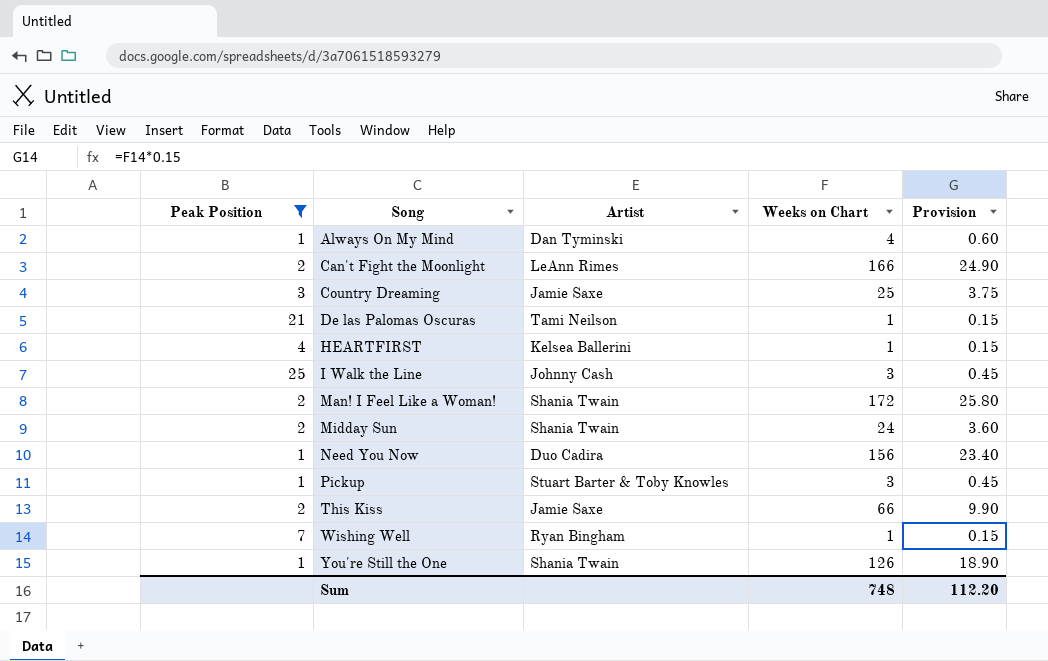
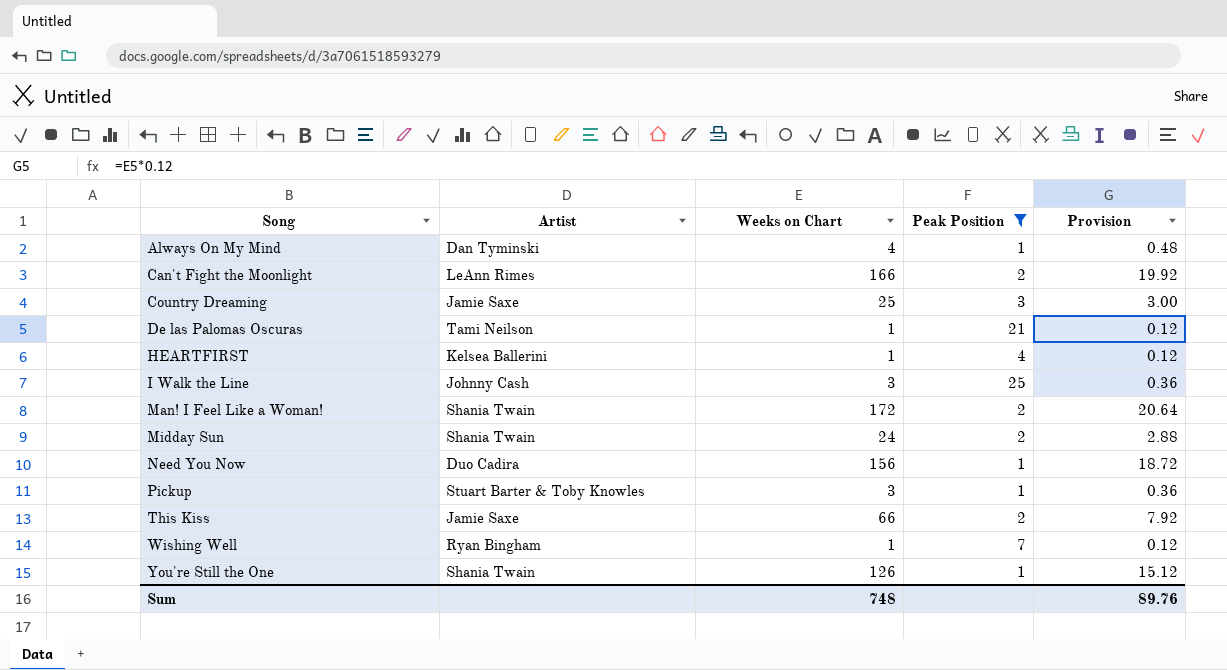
column Peak Position | position: 1 -> 4
column Provision | formula: [Weeks on Chart] * 0.15 -> [Weeks on Chart] * 0.12
Sum | Provision: 112.20 -> 89.76

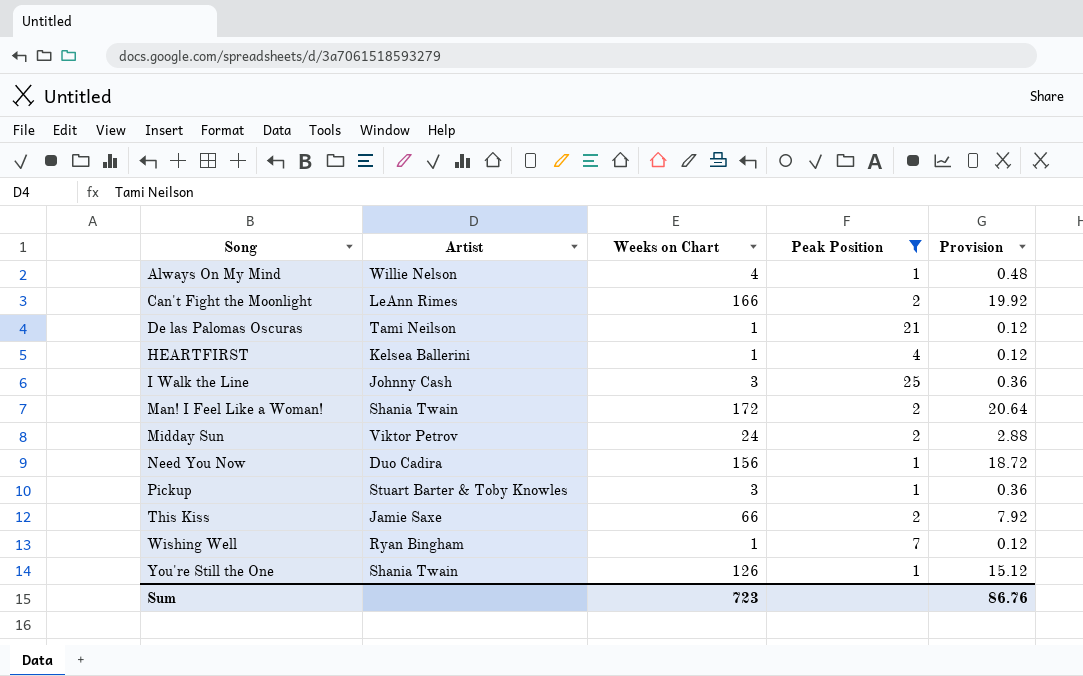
row Country Dreaming: Jamie Saxe | 25 | 3 | 3.00 -> none
Always On My Mind | Artist: Dan Tyminski -> Willie Nelson
Midday Sun | Artist: Shania Twain -> Viktor Petrov
Sum | Weeks on Chart: 748 -> 723
Sum | Provision: 89.76 -> 86.76

